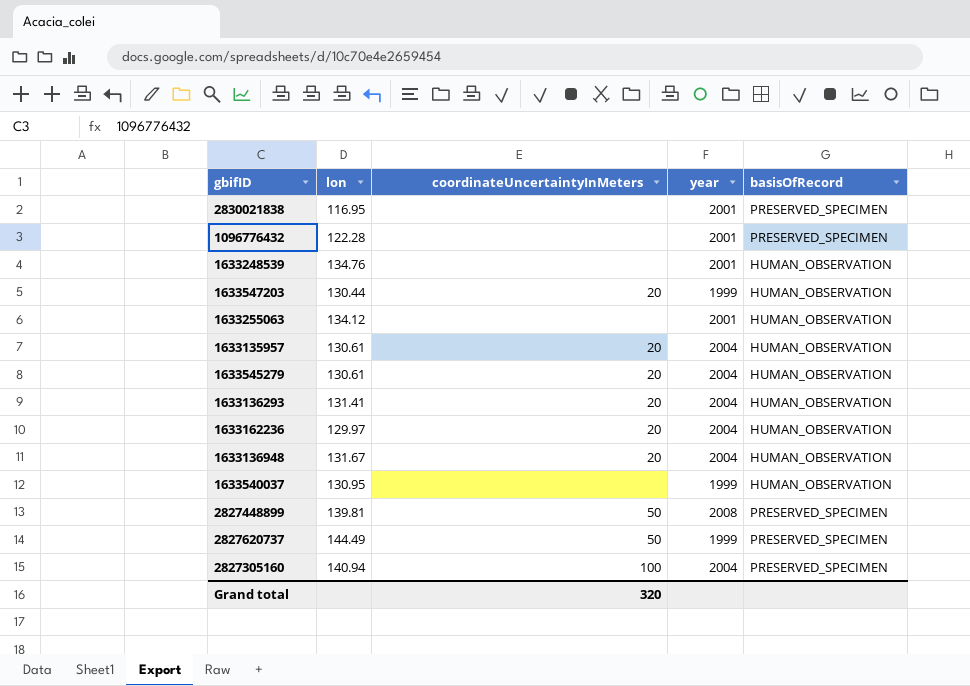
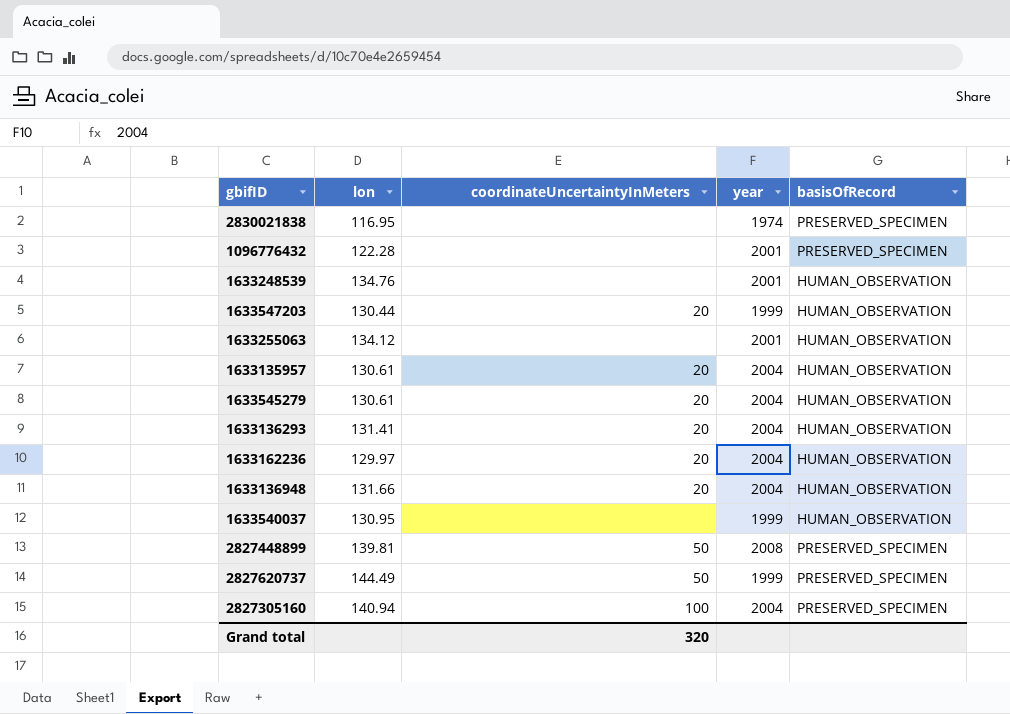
2830021838 | year: 2001 -> 1974
1633136948 | lon: 131.67 -> 131.66

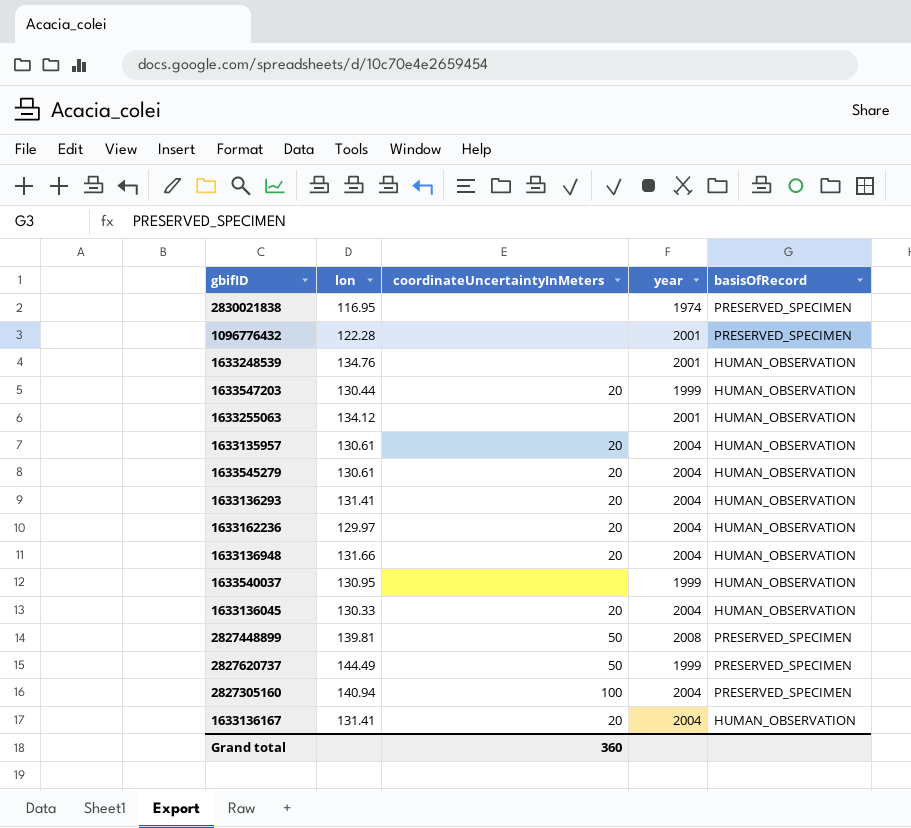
row 1633136045: none -> 130.33 | 20 | 2004 | HUMAN_OBSERVATION
row 1633136167: none -> 131.41 | 20 | 2004 | HUMAN_OBSERVATION
Grand total | coordinateUncertaintyInMeters: 320 -> 360

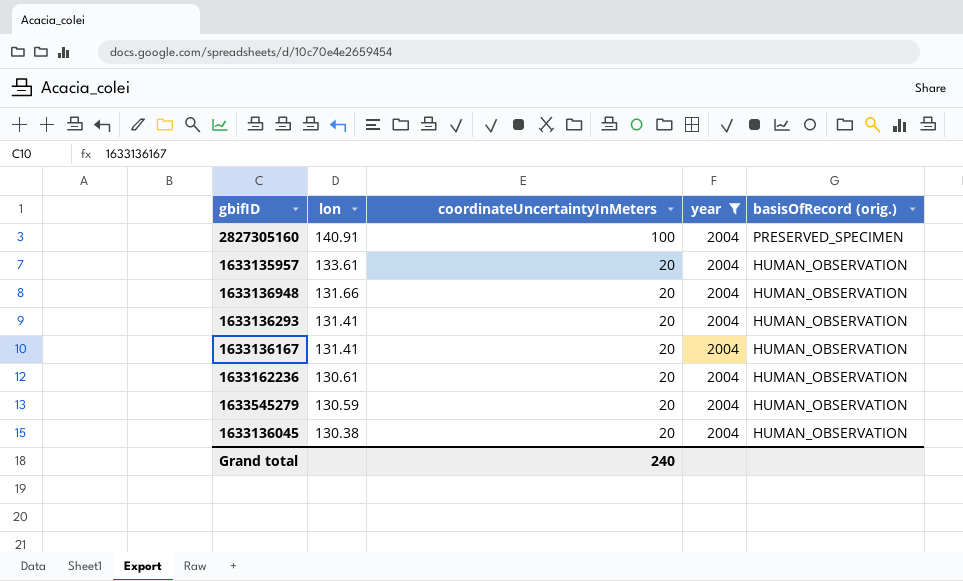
filter: none -> year = 2004
row order: none -> lon descending
column name: basisOfRecord -> basisOfRecord (orig.)
2827305160 | lon: 140.94 -> 140.91
1633135957 | lon: 130.61 -> 133.61
1633162236 | lon: 129.97 -> 130.61
1633545279 | lon: 130.61 -> 130.59
1633136045 | lon: 130.33 -> 130.38
Grand total | coordinateUncertaintyInMeters: 360 -> 240

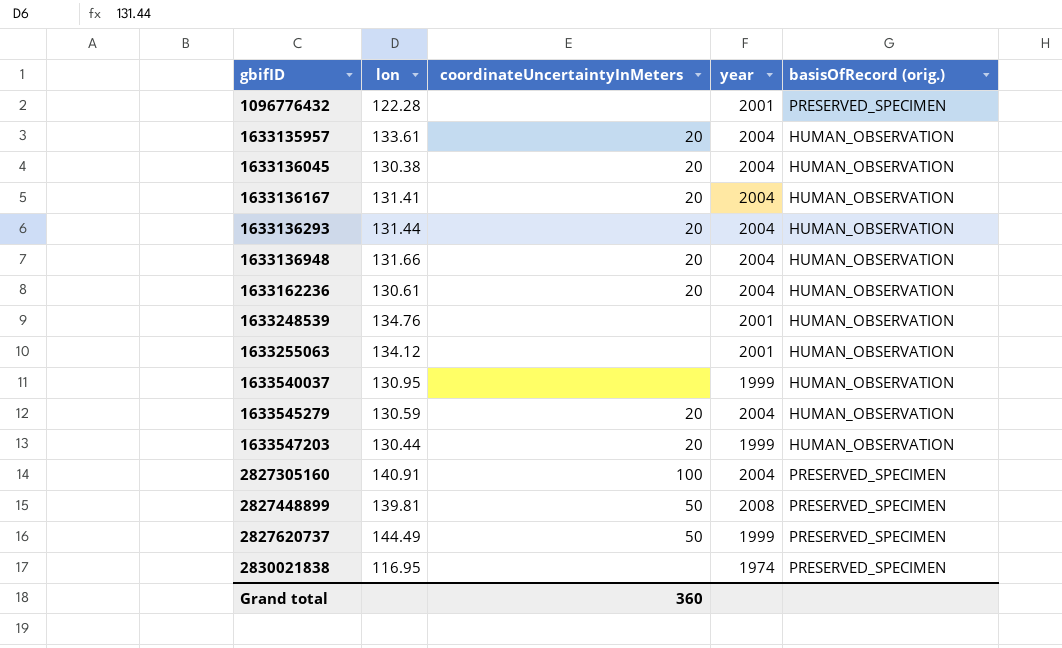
filter: year = 2004 -> none
row order: lon descending -> gbifID ascending
1633136293 | lon: 131.41 -> 131.44
Grand total | coordinateUncertaintyInMeters: 240 -> 360

